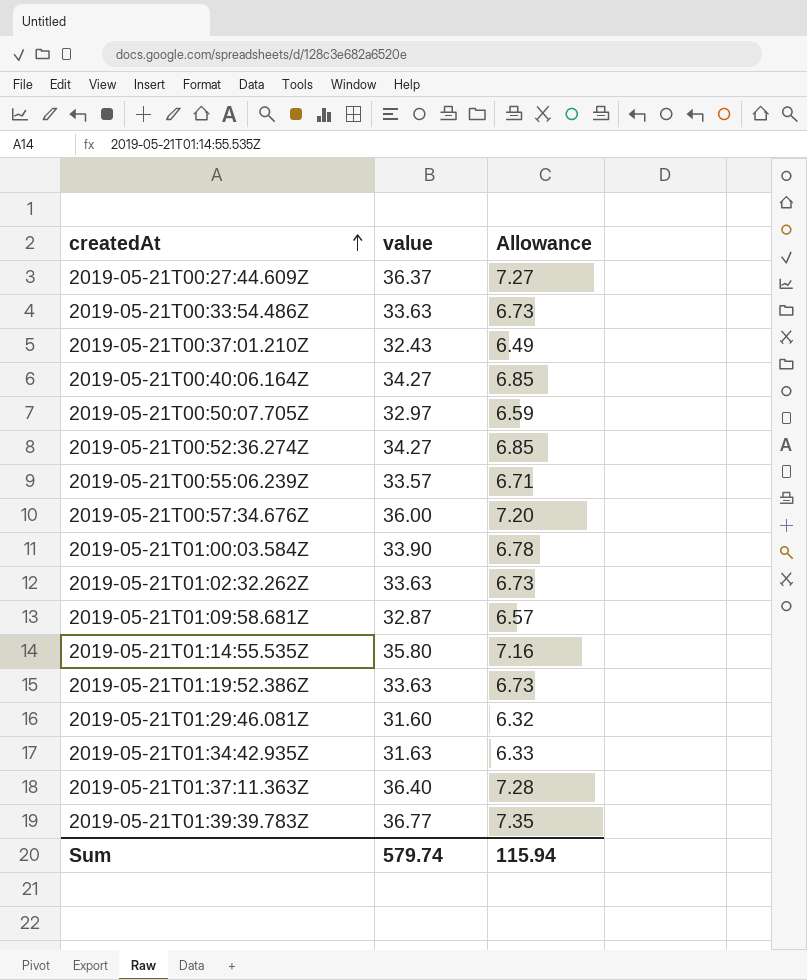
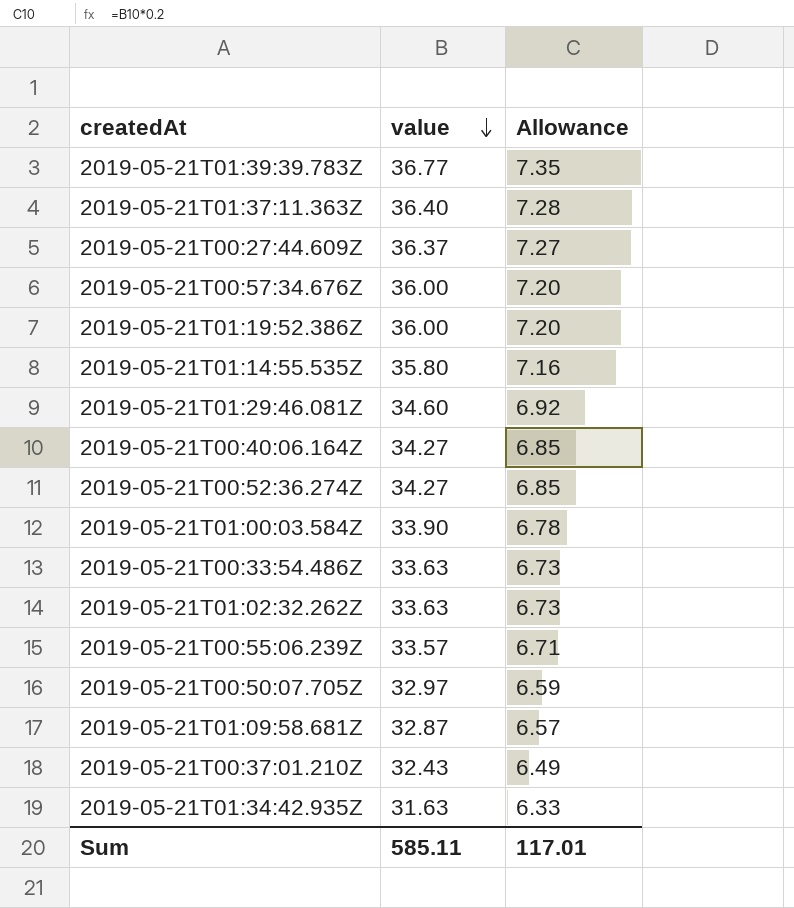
row order: createdAt ascending -> value descending
2019-05-21T01:19:52.386Z | value: 33.63 -> 36.00
2019-05-21T01:19:52.386Z | Allowance: 6.73 -> 7.20
2019-05-21T01:29:46.081Z | value: 31.60 -> 34.60
2019-05-21T01:29:46.081Z | Allowance: 6.32 -> 6.92
Sum | value: 579.74 -> 585.11
Sum | Allowance: 115.94 -> 117.01

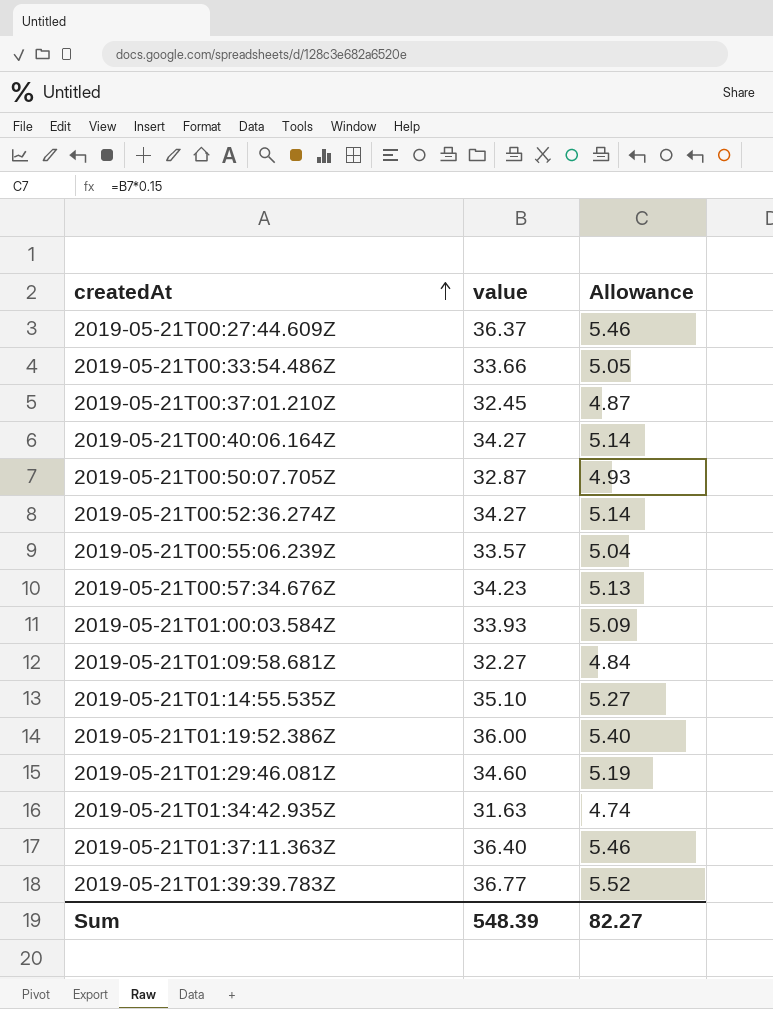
row order: value descending -> createdAt ascending
column Allowance | formula: [value] * 0.2 -> [value] * 0.15
row 2019-05-21T01:02:32.262Z: 33.63 | 6.73 -> none
2019-05-21T00:33:54.486Z | value: 33.63 -> 33.66
2019-05-21T00:37:01.210Z | value: 32.43 -> 32.45
2019-05-21T00:50:07.705Z | value: 32.97 -> 32.87
2019-05-21T00:57:34.676Z | value: 36.00 -> 34.23
2019-05-21T01:00:03.584Z | value: 33.90 -> 33.93
2019-05-21T01:09:58.681Z | value: 32.87 -> 32.27
2019-05-21T01:14:55.535Z | value: 35.80 -> 35.10
Sum | value: 585.11 -> 548.39
Sum | Allowance: 117.01 -> 82.27

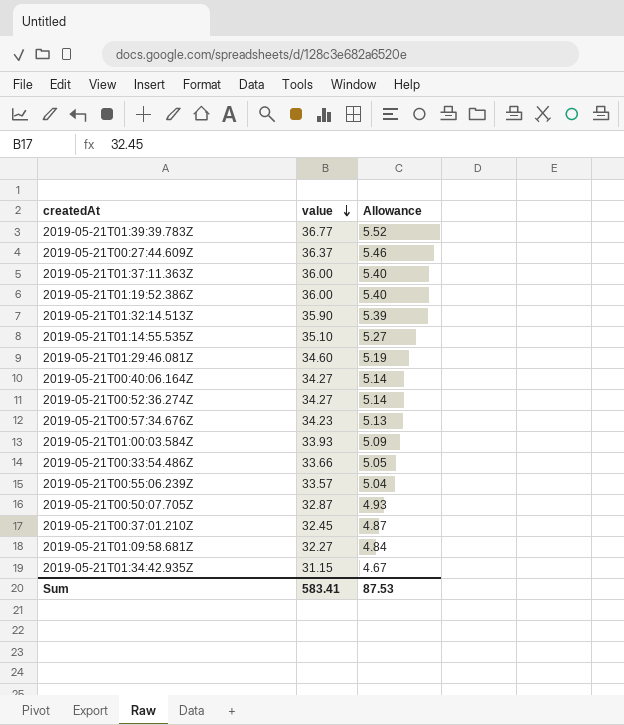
row order: createdAt ascending -> value descending
2019-05-21T01:37:11.363Z | value: 36.40 -> 36.00
2019-05-21T01:37:11.363Z | Allowance: 5.46 -> 5.40
row 2019-05-21T01:32:14.513Z: none -> 35.90 | 5.39
2019-05-21T01:34:42.935Z | value: 31.63 -> 31.15
2019-05-21T01:34:42.935Z | Allowance: 4.74 -> 4.67
Sum | value: 548.39 -> 583.41
Sum | Allowance: 82.27 -> 87.53

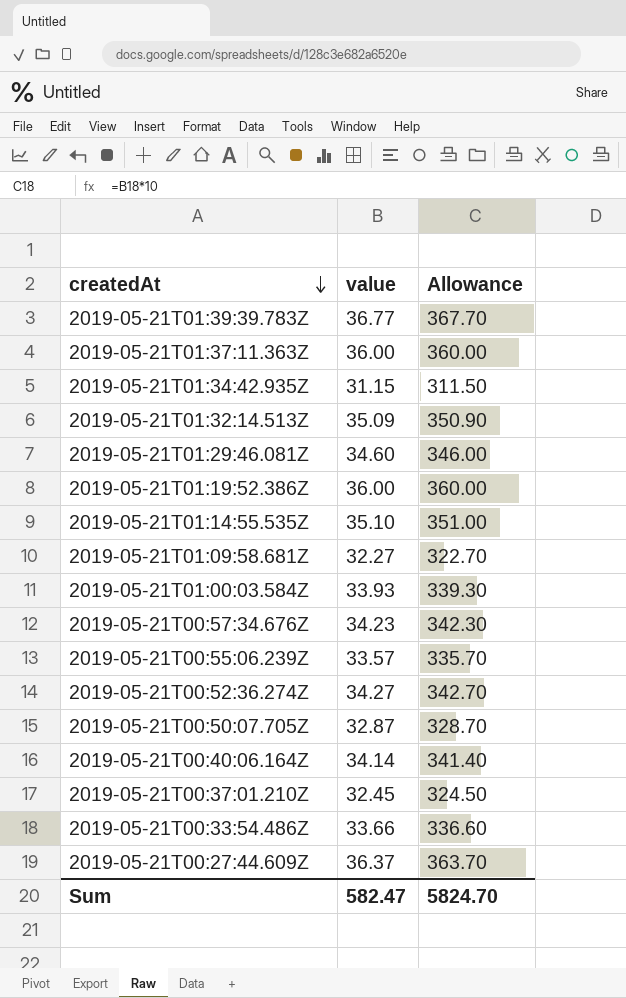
row order: value descending -> createdAt descending
column Allowance | formula: [value] * 0.15 -> [value] * 10
2019-05-21T01:32:14.513Z | value: 35.90 -> 35.09
2019-05-21T00:40:06.164Z | value: 34.27 -> 34.14
Sum | value: 583.41 -> 582.47
Sum | Allowance: 87.53 -> 5824.70

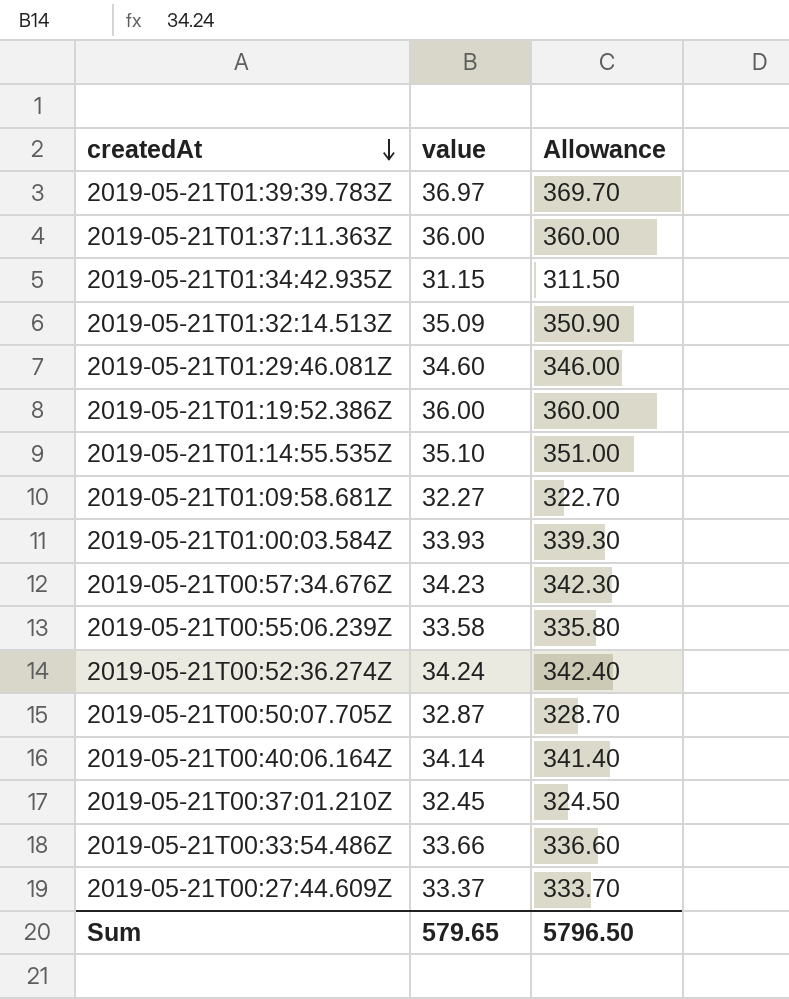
2019-05-21T01:39:39.783Z | value: 36.77 -> 36.97
2019-05-21T01:39:39.783Z | Allowance: 367.70 -> 369.70
2019-05-21T00:55:06.239Z | value: 33.57 -> 33.58
2019-05-21T00:55:06.239Z | Allowance: 335.70 -> 335.80
2019-05-21T00:52:36.274Z | value: 34.27 -> 34.24
2019-05-21T00:52:36.274Z | Allowance: 342.70 -> 342.40
2019-05-21T00:27:44.609Z | value: 36.37 -> 33.37
2019-05-21T00:27:44.609Z | Allowance: 363.70 -> 333.70
Sum | value: 582.47 -> 579.65
Sum | Allowance: 5824.70 -> 5796.50

